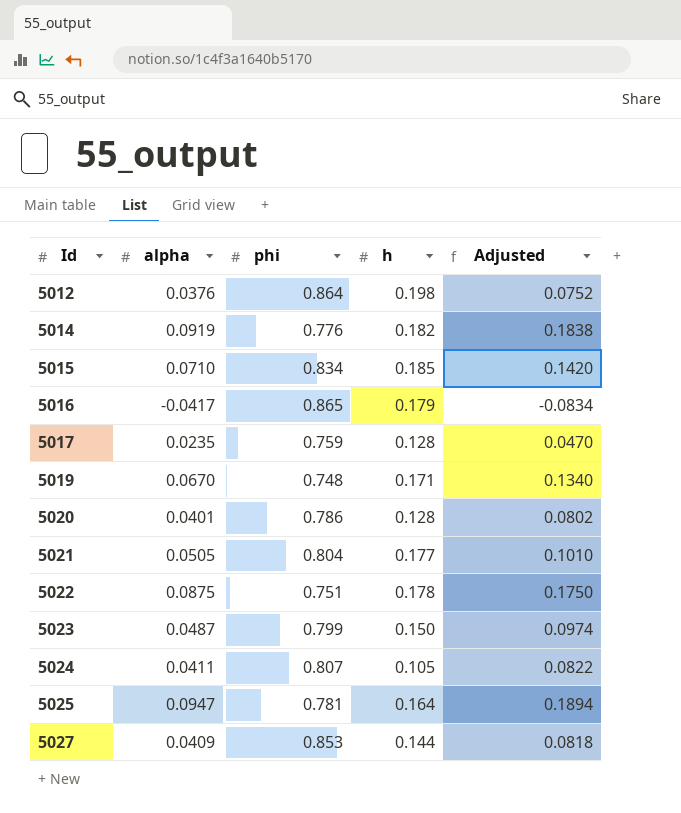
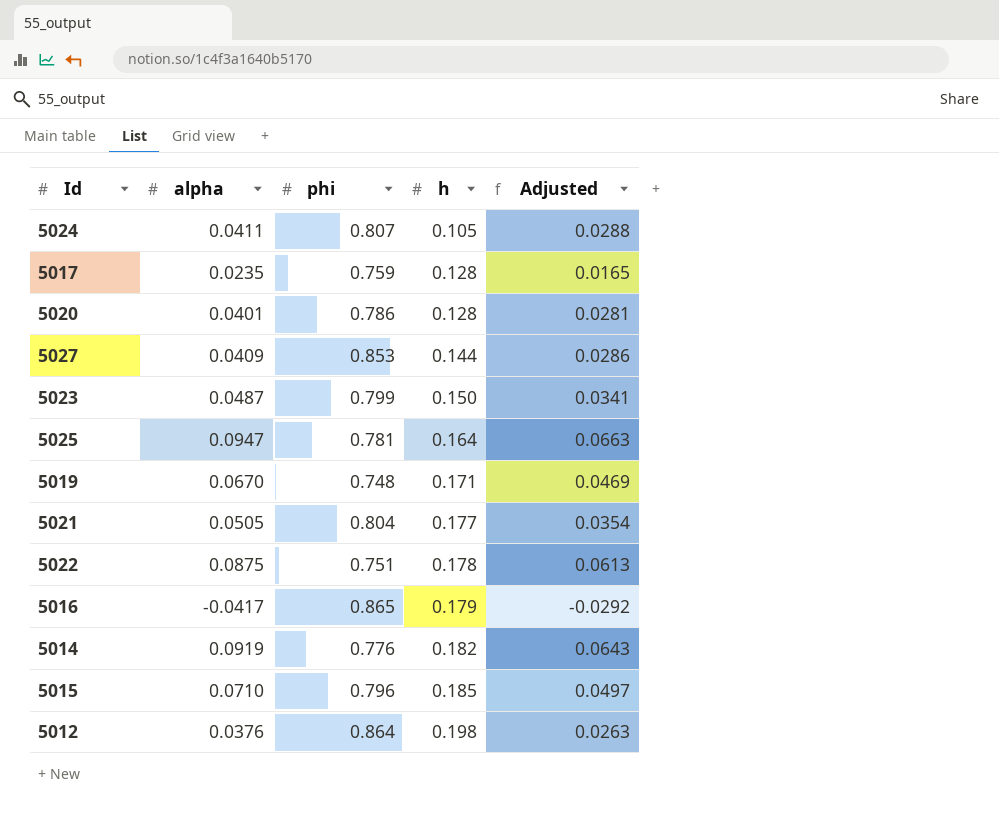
row order: Id ascending -> h ascending
column Adjusted | formula: [alpha] * 2 -> [alpha] * 0.7
5015 | phi: 0.834 -> 0.796

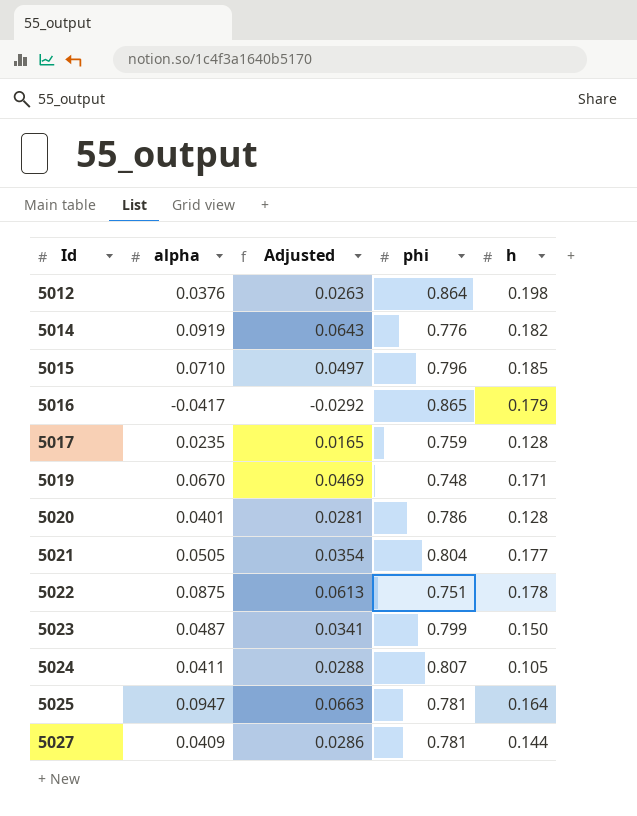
row order: h ascending -> Id ascending
column Adjusted | position: 5 -> 3
5027 | phi: 0.853 -> 0.781

